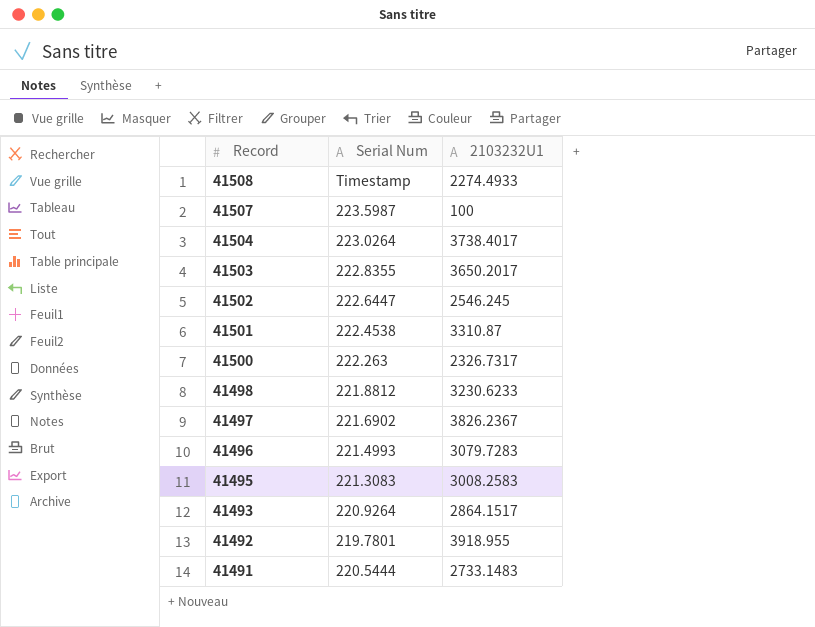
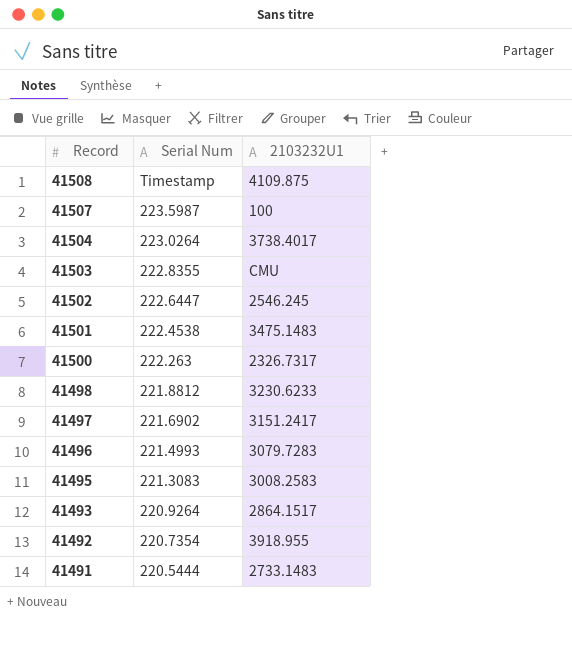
41508 | 2103232U1: 2274.4933 -> 4109.875
41503 | 2103232U1: 3650.2017 -> CMU
41501 | 2103232U1: 3310.87 -> 3475.1483
41497 | 2103232U1: 3826.2367 -> 3151.2417
41492 | Serial Num: 219.7801 -> 220.7354

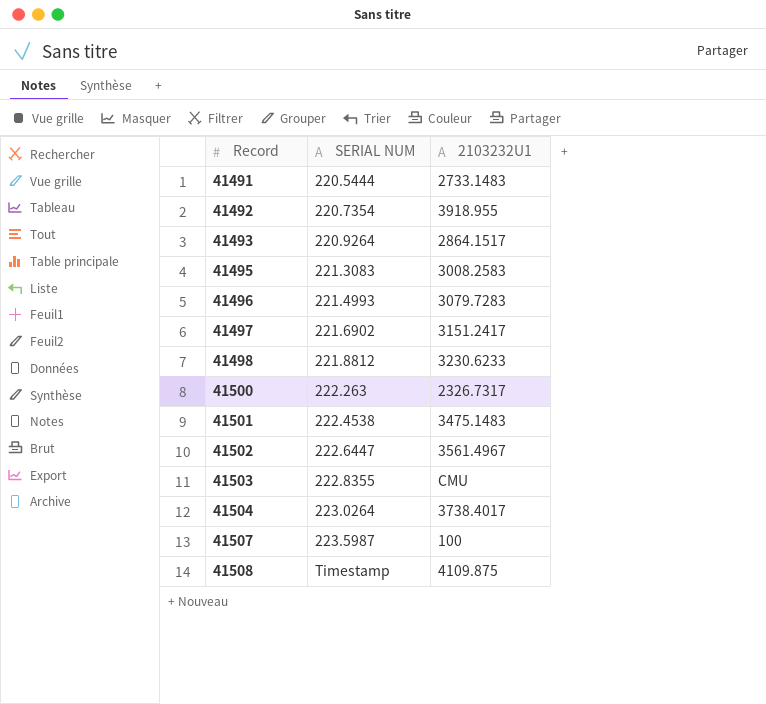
row order: Record descending -> Record ascending
column name: Serial Num -> SERIAL NUM
41502 | 2103232U1: 2546.245 -> 3561.4967

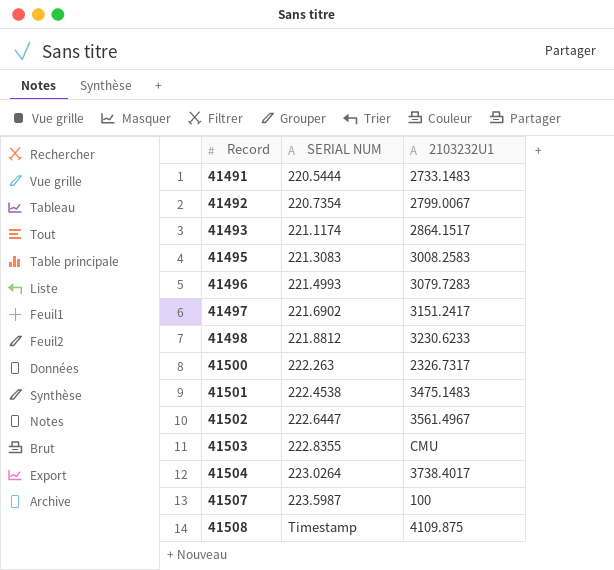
41492 | 2103232U1: 3918.955 -> 2799.0067
41493 | SERIAL NUM: 220.9264 -> 221.1174

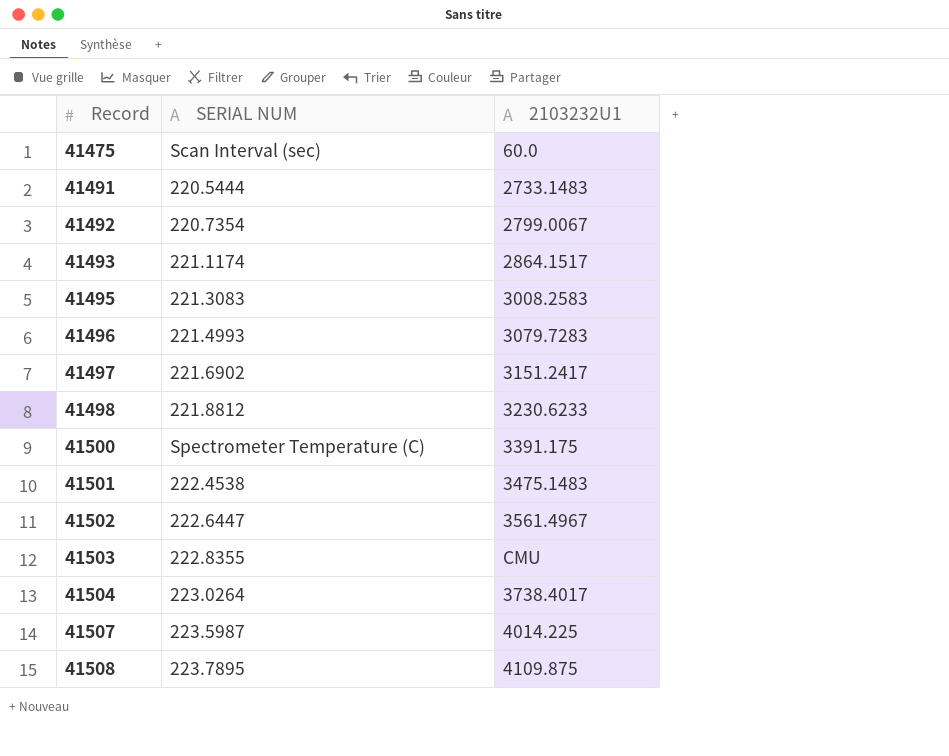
row 41475: none -> Scan Interval (sec) | 60.0
41500 | SERIAL NUM: 222.263 -> Spectrometer Temperature (C)
41500 | 2103232U1: 2326.7317 -> 3391.175
41507 | 2103232U1: 100 -> 4014.225
41508 | SERIAL NUM: Timestamp -> 223.7895

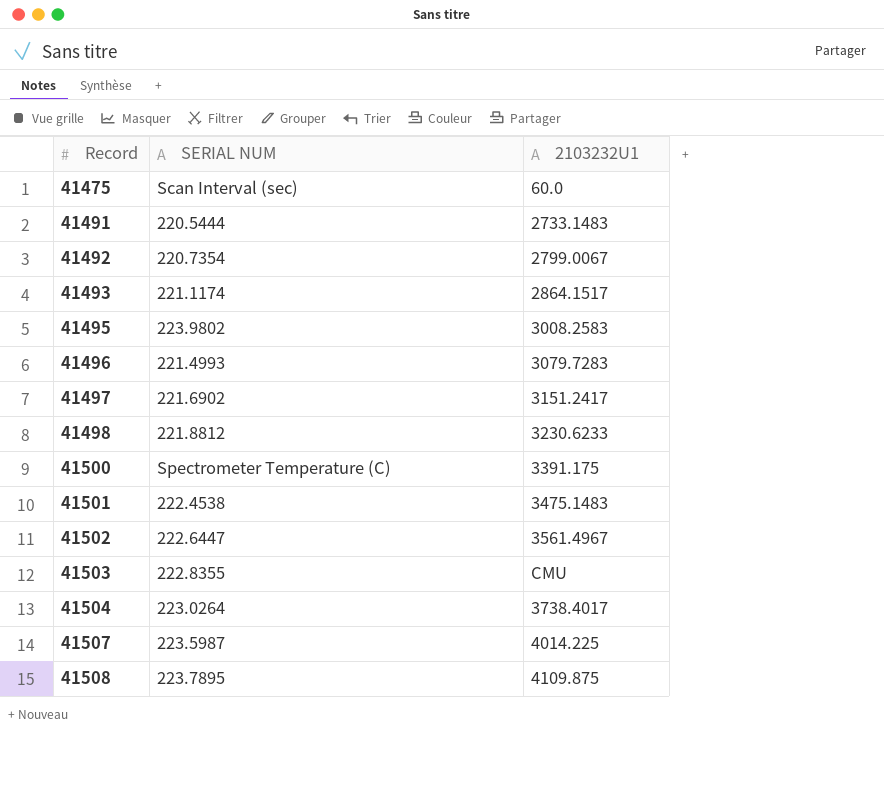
41495 | SERIAL NUM: 221.3083 -> 223.9802

